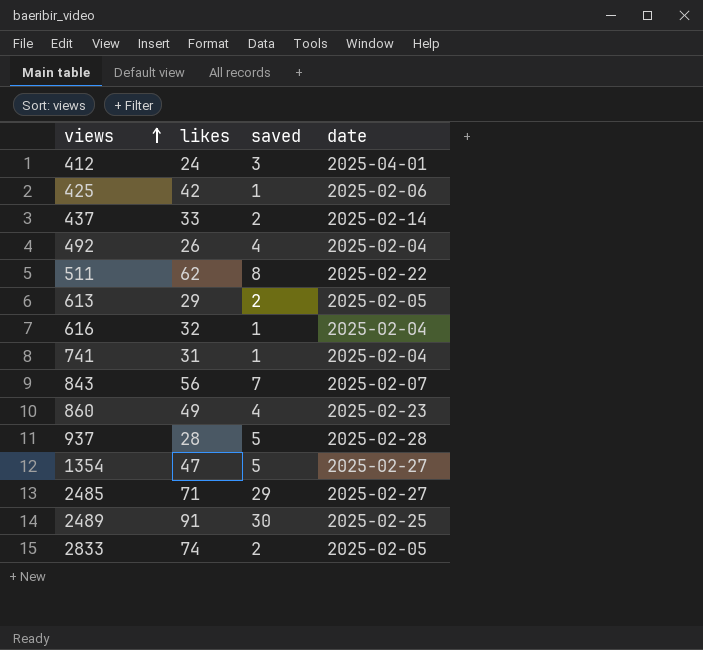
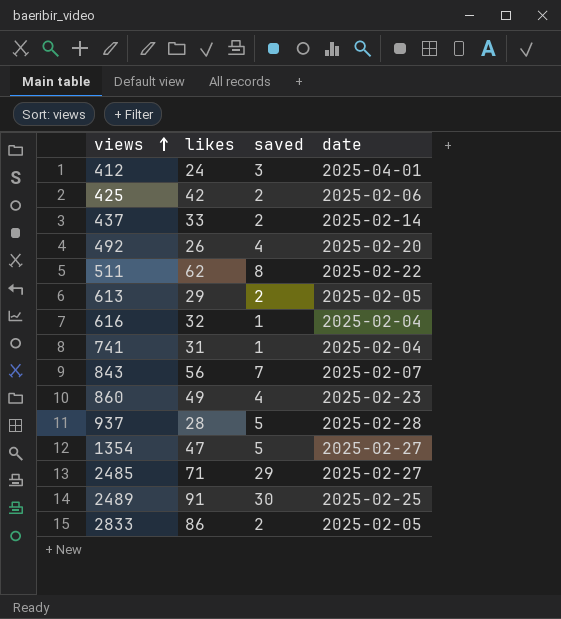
425 | saved: 1 -> 2
492 | date: 2025-02-04 -> 2025-02-20
2833 | likes: 74 -> 86

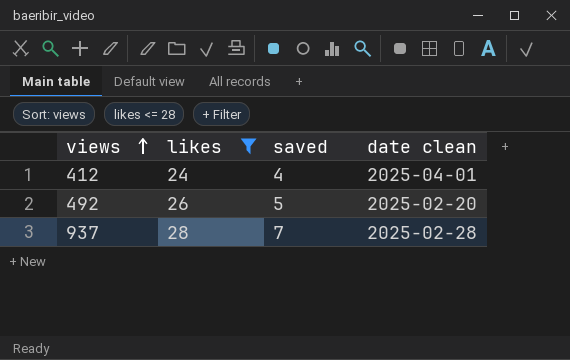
filter: none -> likes <= 28
column name: date -> date clean
412 | saved: 3 -> 4
492 | saved: 4 -> 5
937 | saved: 5 -> 7

